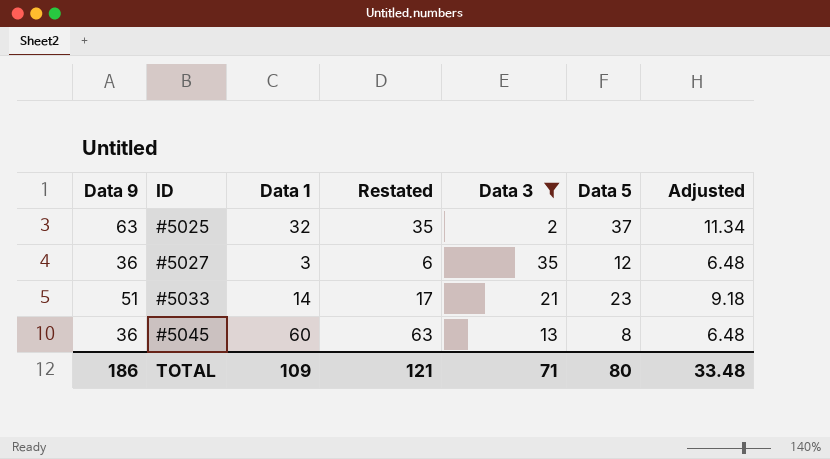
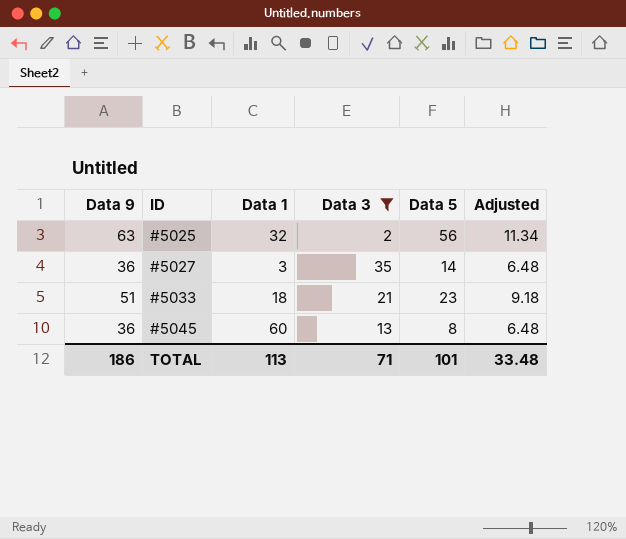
column Restated | formula: [Data 1] + 3 -> none
#5025 | Data 5: 37 -> 56
#5027 | Data 5: 12 -> 14
#5033 | Data 1: 14 -> 18
TOTAL | Data 1: 109 -> 113
TOTAL | Data 5: 80 -> 101

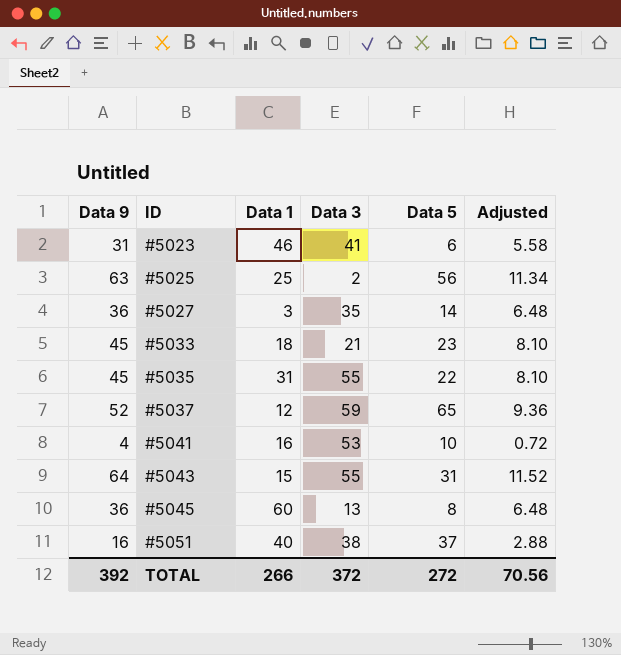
filter: Data 3 <= 35 -> none
#5025 | Data 1: 32 -> 25
#5033 | Data 9: 51 -> 45
#5033 | Adjusted: 9.18 -> 8.10
TOTAL | Data 9: 186 -> 392
TOTAL | Data 1: 113 -> 266
TOTAL | Data 3: 71 -> 372
TOTAL | Data 5: 101 -> 272
TOTAL | Adjusted: 33.48 -> 70.56

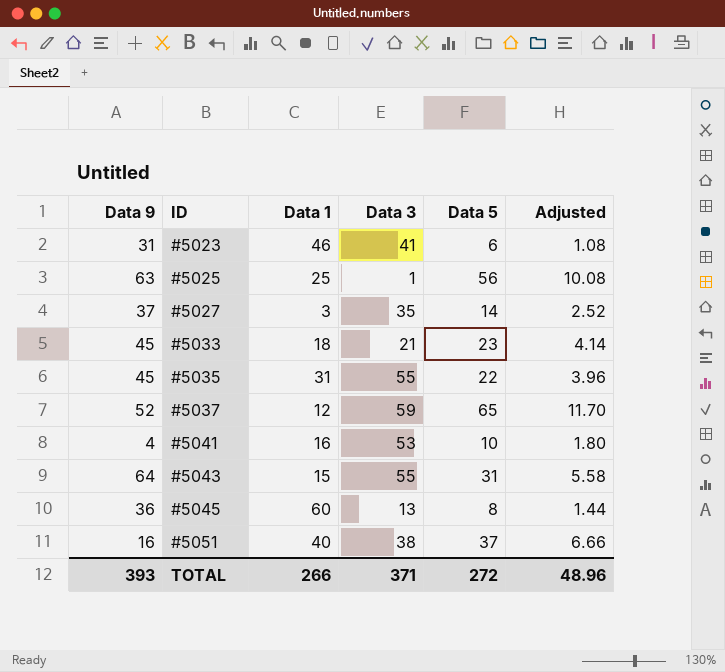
column Adjusted | formula: [Data 9] * 0.18 -> [Data 5] * 0.18
#5025 | Data 3: 2 -> 1
#5027 | Data 9: 36 -> 37
TOTAL | Data 9: 392 -> 393
TOTAL | Data 3: 372 -> 371
TOTAL | Adjusted: 70.56 -> 48.96

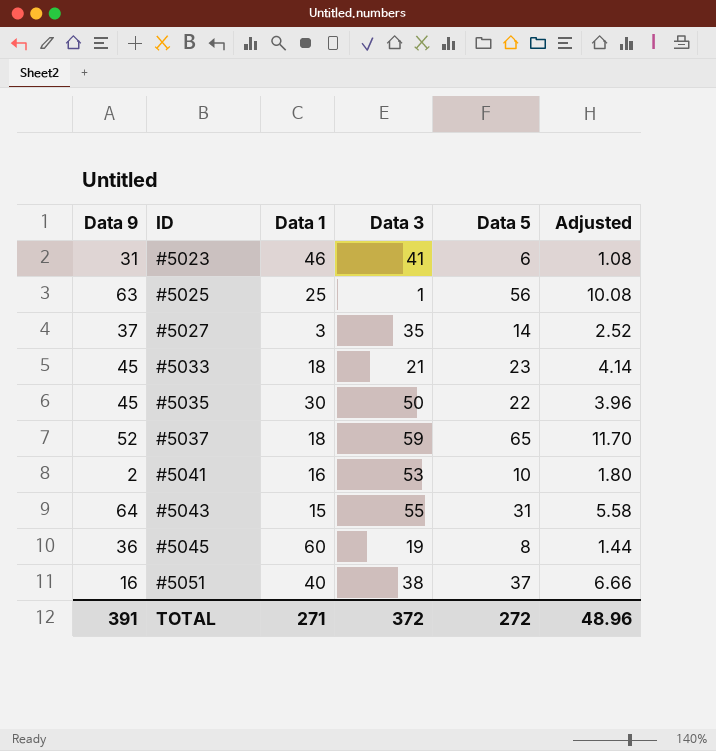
#5035 | Data 1: 31 -> 30
#5035 | Data 3: 55 -> 50
#5037 | Data 1: 12 -> 18
#5041 | Data 9: 4 -> 2
#5045 | Data 3: 13 -> 19
TOTAL | Data 9: 393 -> 391
TOTAL | Data 1: 266 -> 271
TOTAL | Data 3: 371 -> 372

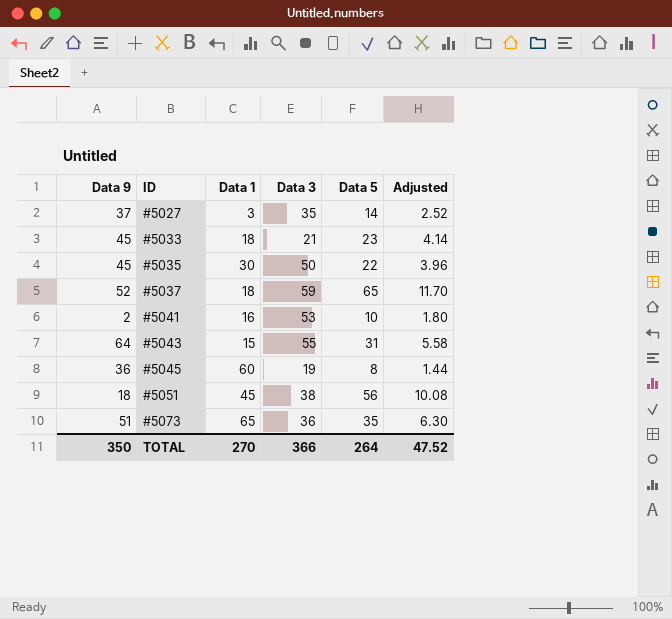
row #5023: 31 | 46 | 41 | 6 | 1.08 -> none
row #5025: 63 | 25 | 1 | 56 | 10.08 -> none
#5051 | Data 9: 16 -> 18
#5051 | Data 1: 40 -> 45
#5051 | Data 5: 37 -> 56
#5051 | Adjusted: 6.66 -> 10.08
row #5073: none -> 51 | 65 | 36 | 35 | 6.30
TOTAL | Data 9: 391 -> 350
TOTAL | Data 1: 271 -> 270
TOTAL | Data 3: 372 -> 366
TOTAL | Data 5: 272 -> 264
TOTAL | Adjusted: 48.96 -> 47.52

